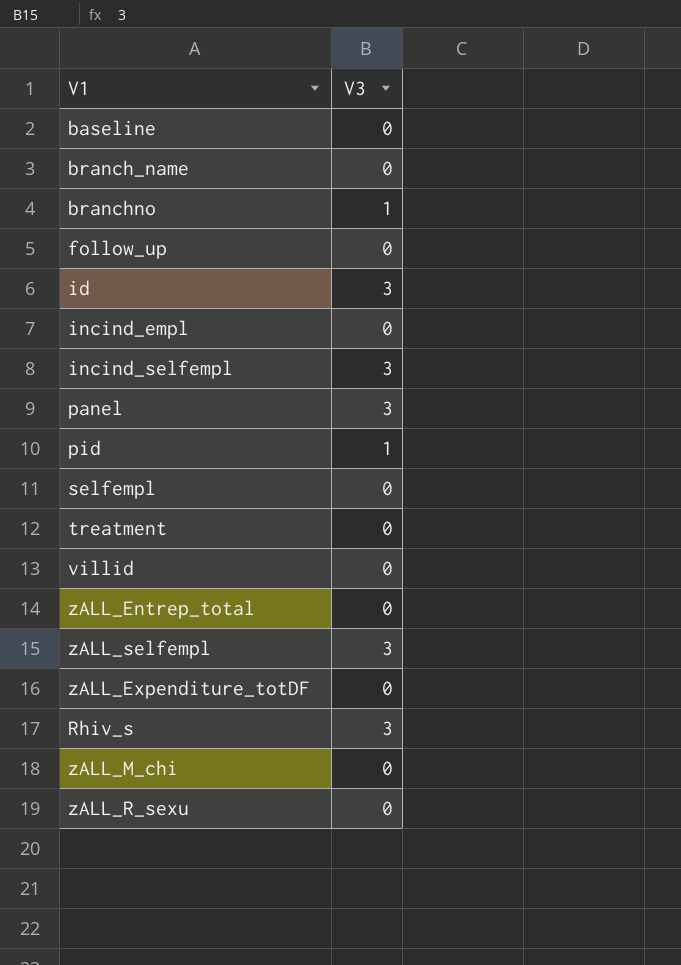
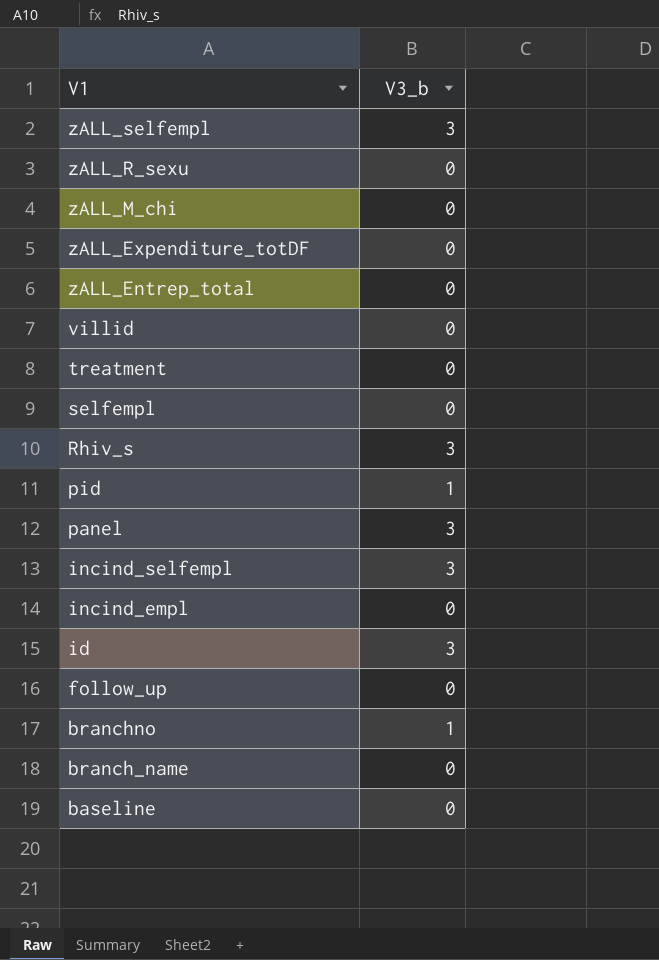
row order: none -> V1 descending
column name: V3 -> V3_b

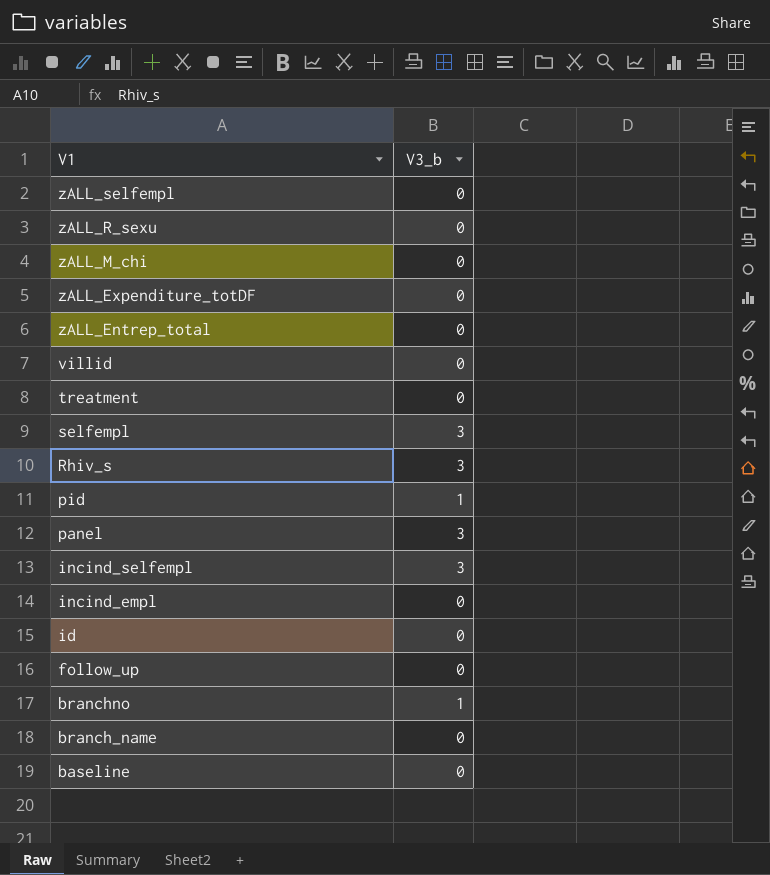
zALL_selfempl | V3_b: 3 -> 0
selfempl | V3_b: 0 -> 3
id | V3_b: 3 -> 0

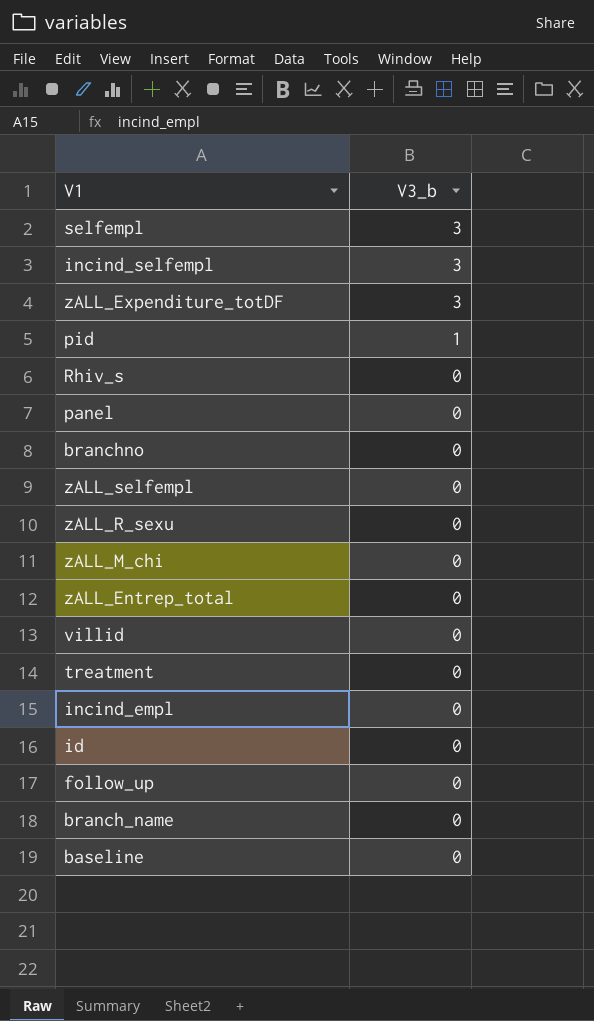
row order: V1 descending -> V3_b descending
zALL_Expenditure_totDF | V3_b: 0 -> 3
Rhiv_s | V3_b: 3 -> 0
panel | V3_b: 3 -> 0
branchno | V3_b: 1 -> 0

